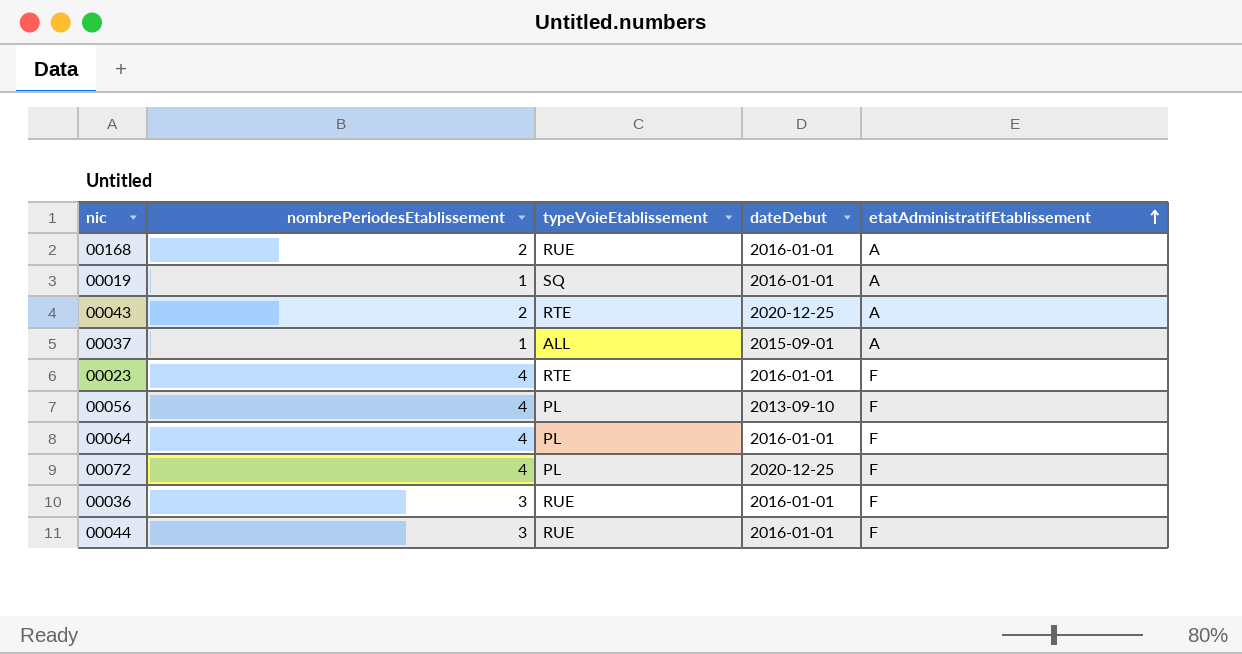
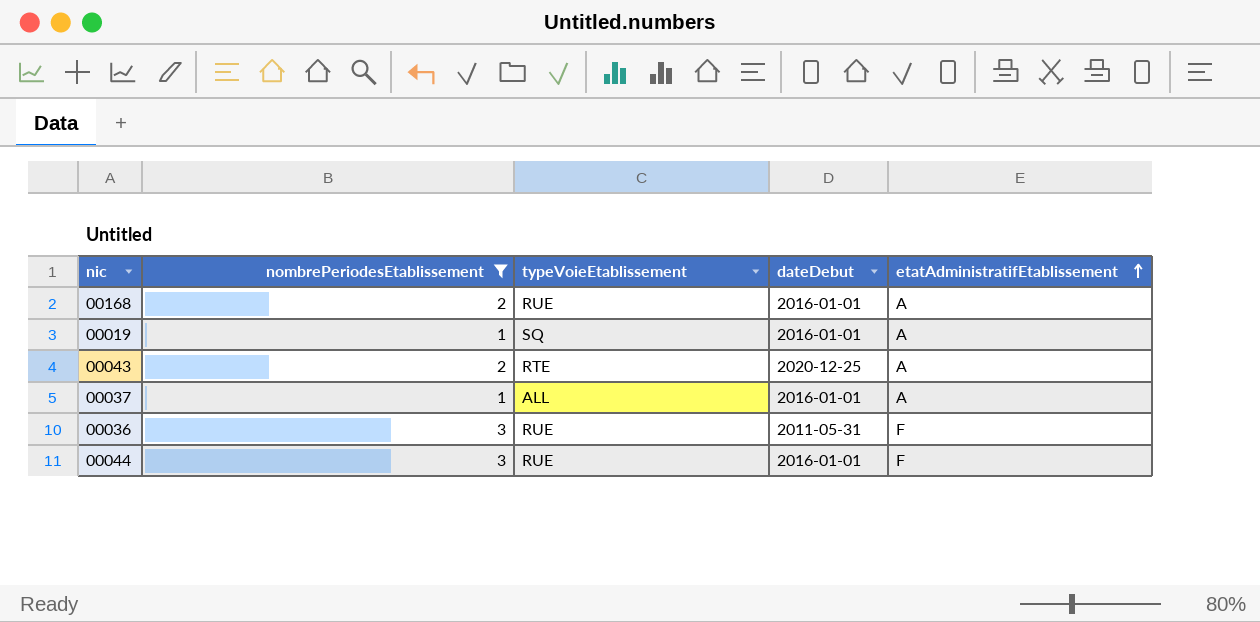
filter: none -> nombrePeriodesEtablissement != 4
00037 | dateDebut: 2015-09-01 -> 2016-01-01
00036 | dateDebut: 2016-01-01 -> 2011-05-31

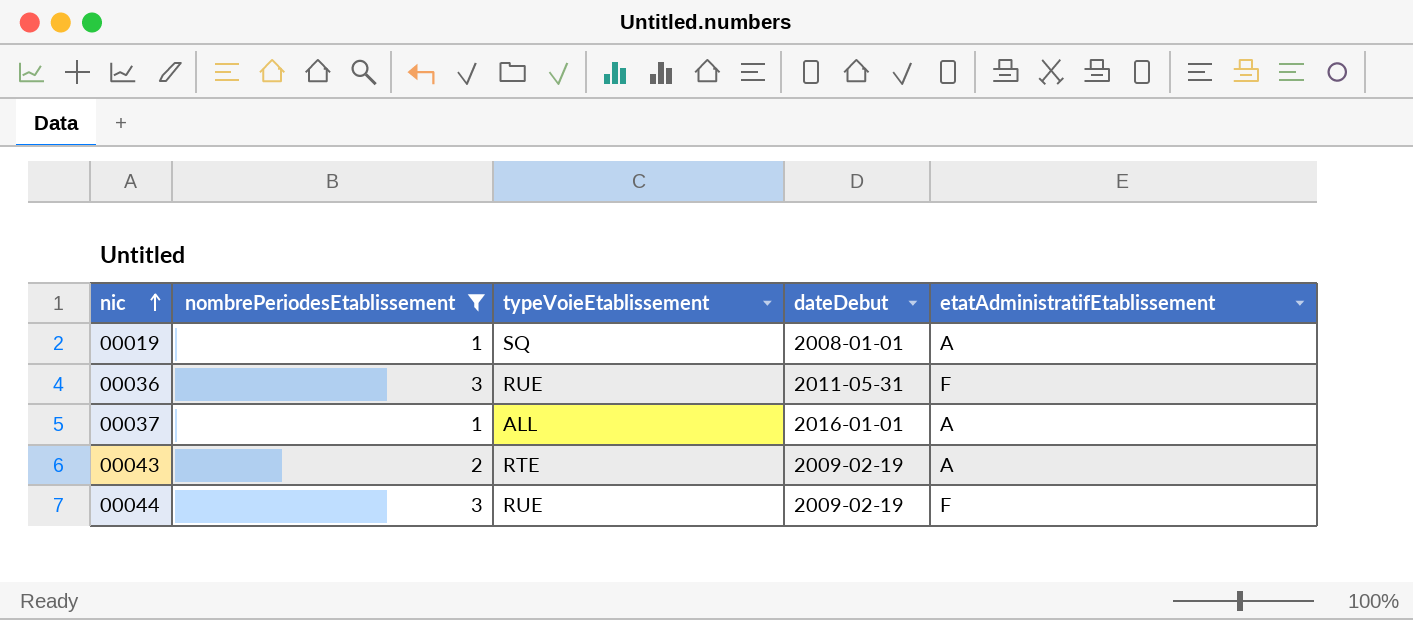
row order: etatAdministratifEtablissement ascending -> nic ascending
row 00168: 2 | RUE | 2016-01-01 | A -> none
00019 | dateDebut: 2016-01-01 -> 2008-01-01
00043 | dateDebut: 2020-12-25 -> 2009-02-19
00044 | dateDebut: 2016-01-01 -> 2009-02-19

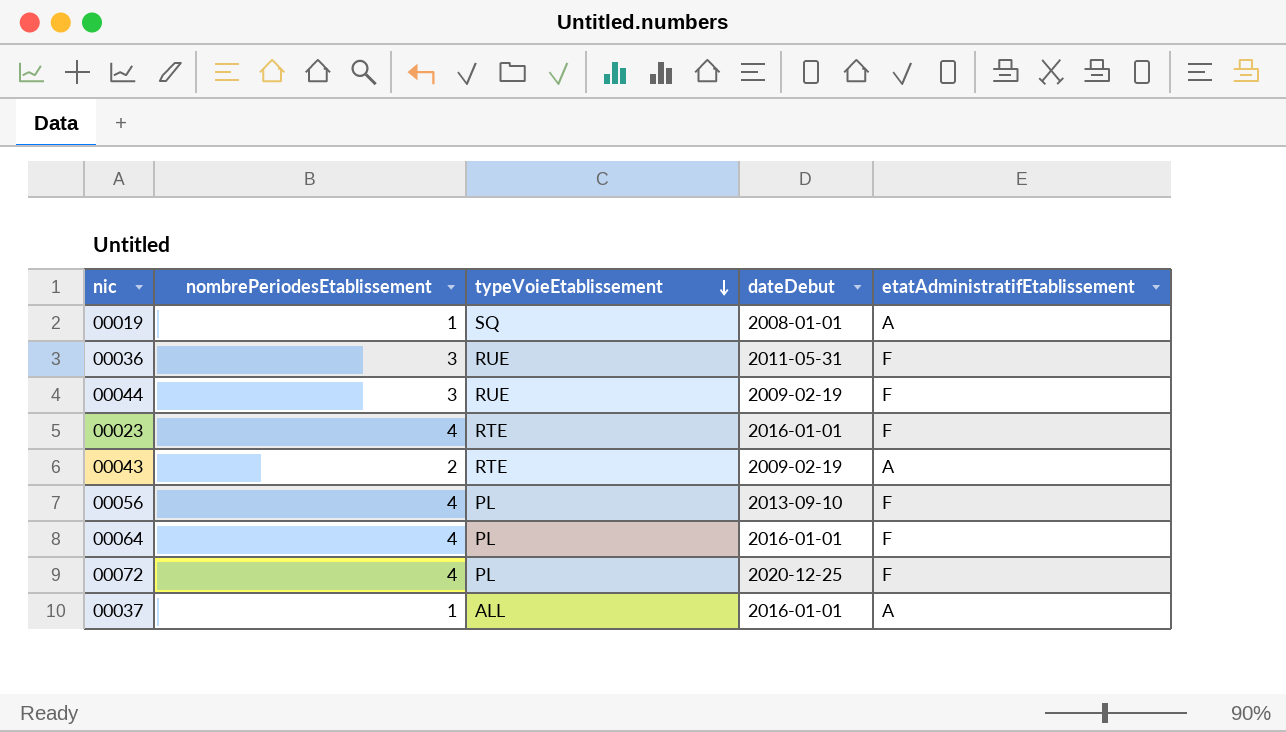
filter: nombrePeriodesEtablissement != 4 -> none
row order: nic ascending -> typeVoieEtablissement descending

